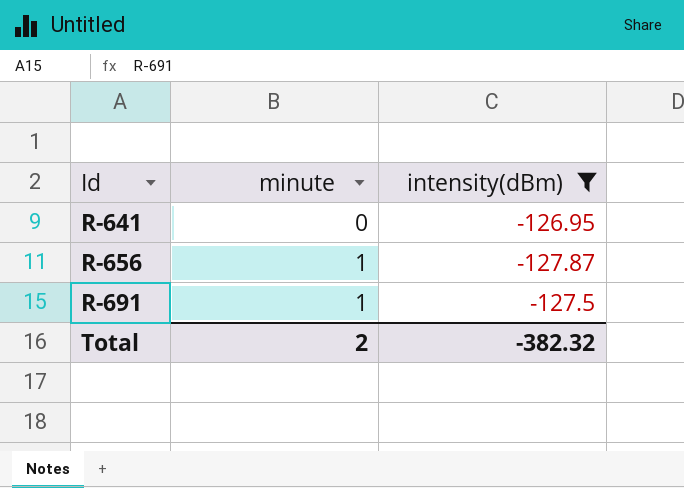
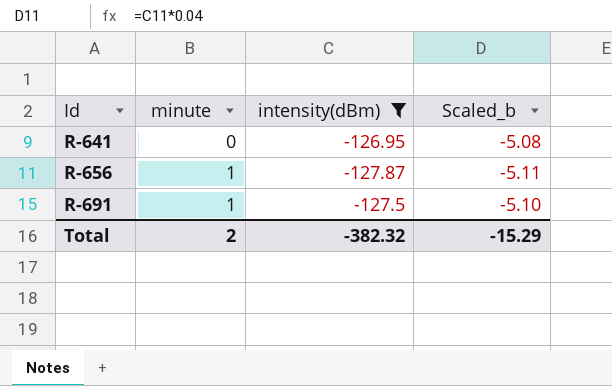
column Scaled_b | formula: none -> [intensity(dBm)] * 0.04

